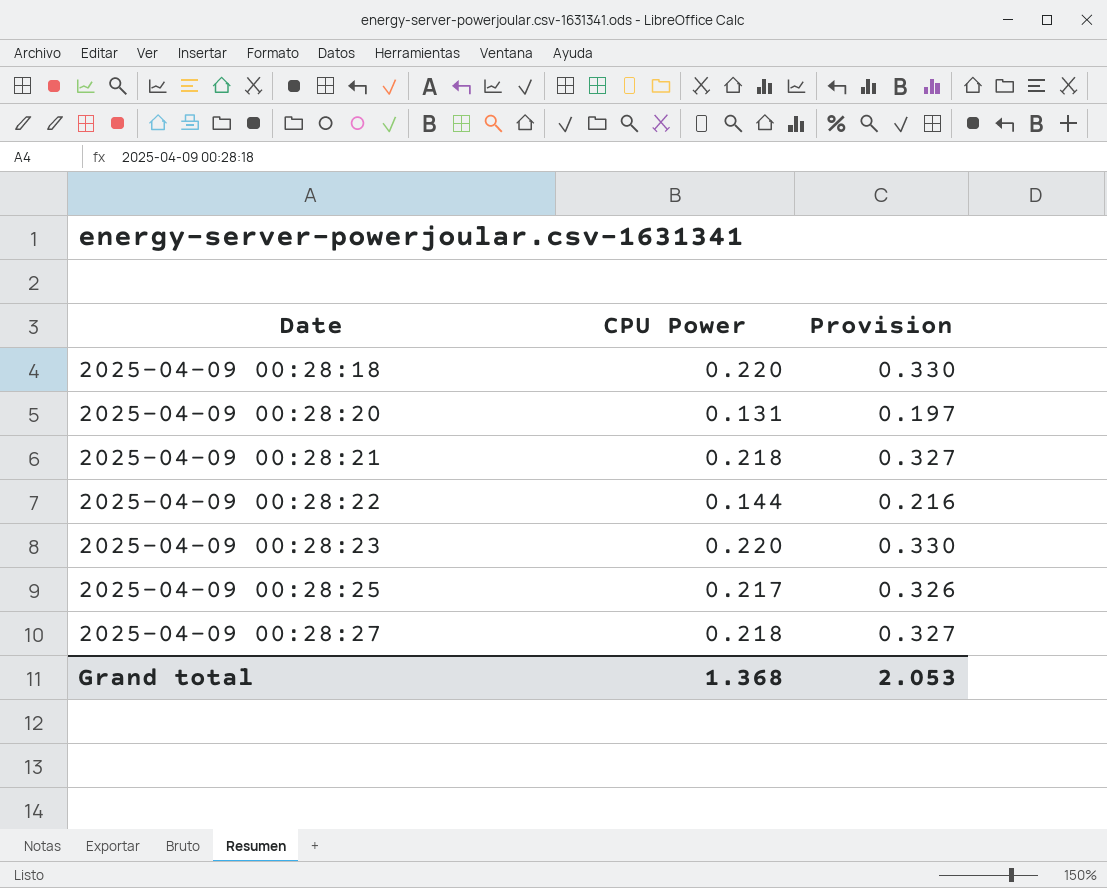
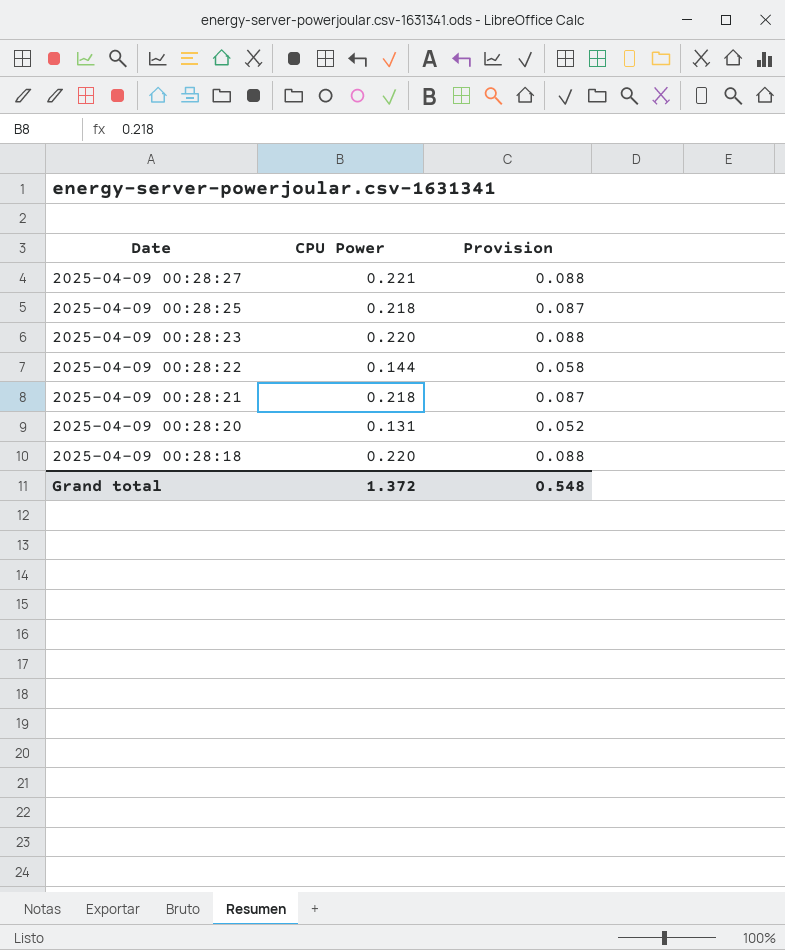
row order: Date ascending -> Date descending
column Provision | formula: [CPU Power] * 1.5 -> [CPU Power] * 0.4
2025-04-09 00:28:27 | CPU Power: 0.218 -> 0.221
2025-04-09 00:28:25 | CPU Power: 0.217 -> 0.218
Grand total | CPU Power: 1.368 -> 1.372
Grand total | Provision: 2.053 -> 0.548

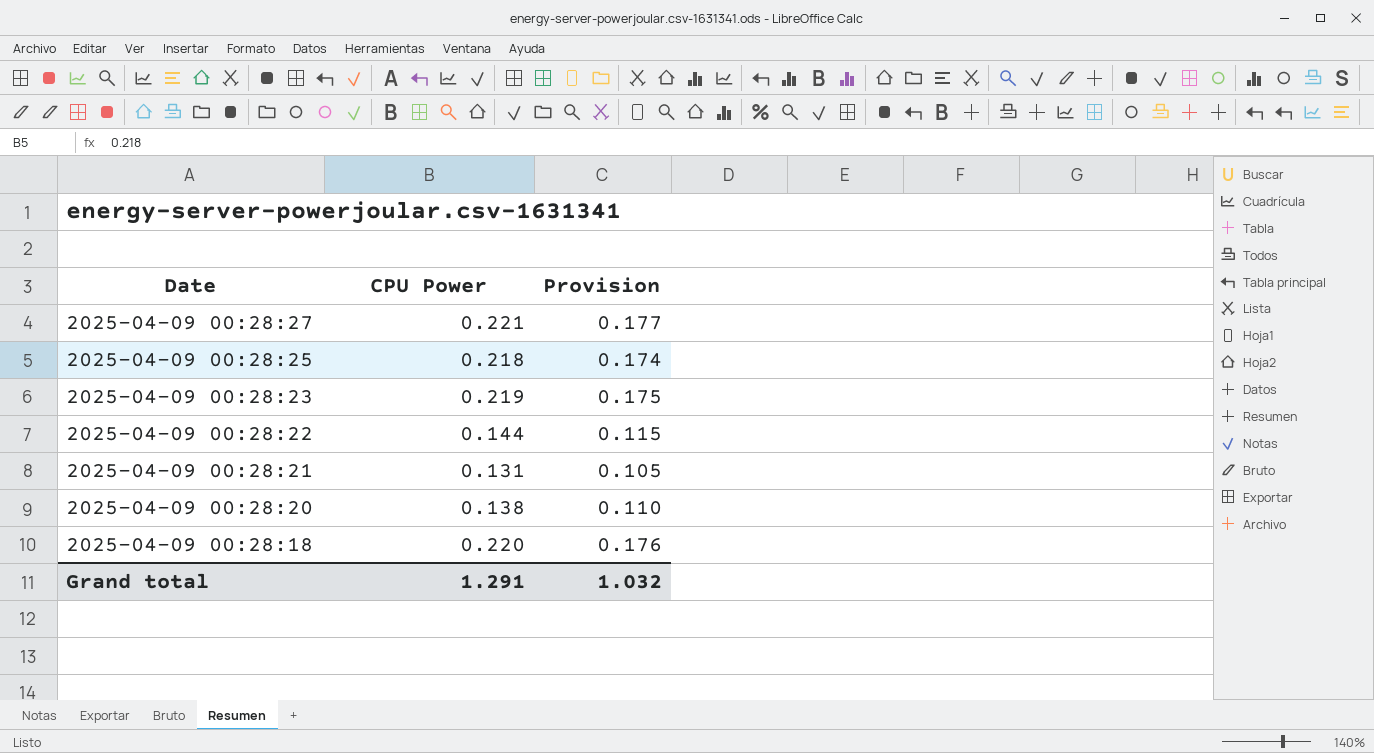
column Provision | formula: [CPU Power] * 0.4 -> [CPU Power] * 0.8
2025-04-09 00:28:23 | CPU Power: 0.220 -> 0.219
2025-04-09 00:28:21 | CPU Power: 0.218 -> 0.131
2025-04-09 00:28:20 | CPU Power: 0.131 -> 0.138
Grand total | CPU Power: 1.372 -> 1.291
Grand total | Provision: 0.548 -> 1.032

